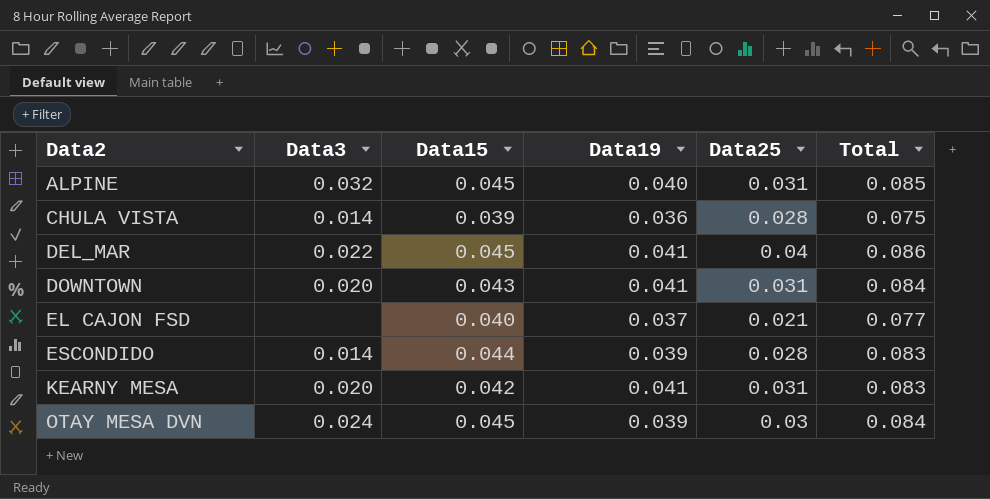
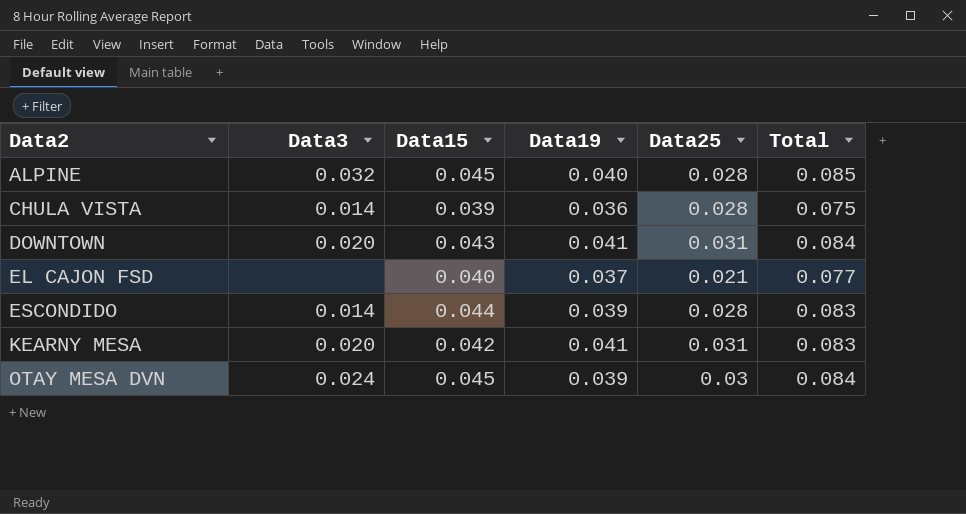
row DEL_MAR: 0.022 | 0.045 | 0.041 | 0.04 | 0.086 -> none
ALPINE | Data25: 0.031 -> 0.028

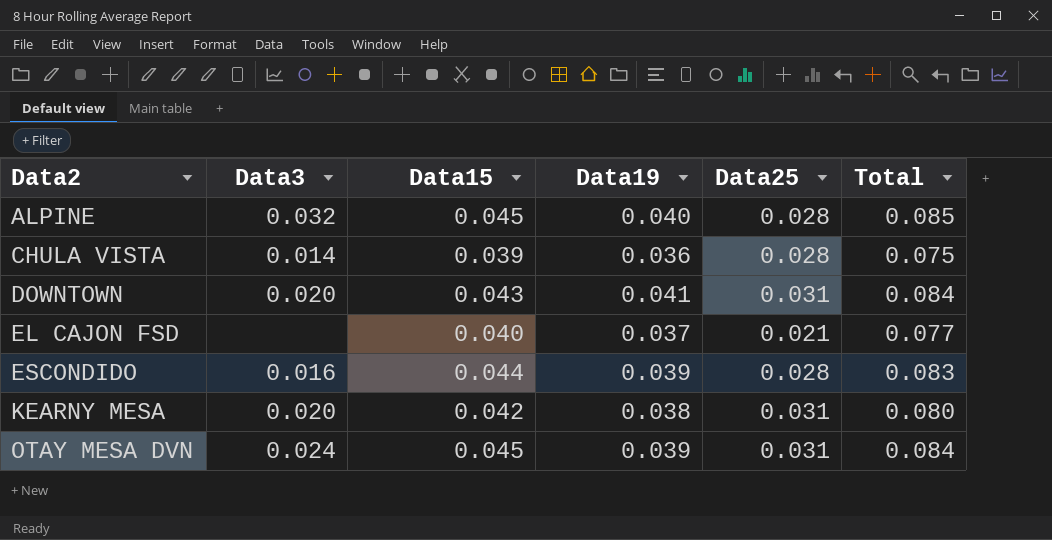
ESCONDIDO | Data3: 0.014 -> 0.016
KEARNY MESA | Data19: 0.041 -> 0.038
KEARNY MESA | Total: 0.083 -> 0.080
OTAY MESA DVN | Data25: 0.03 -> 0.031

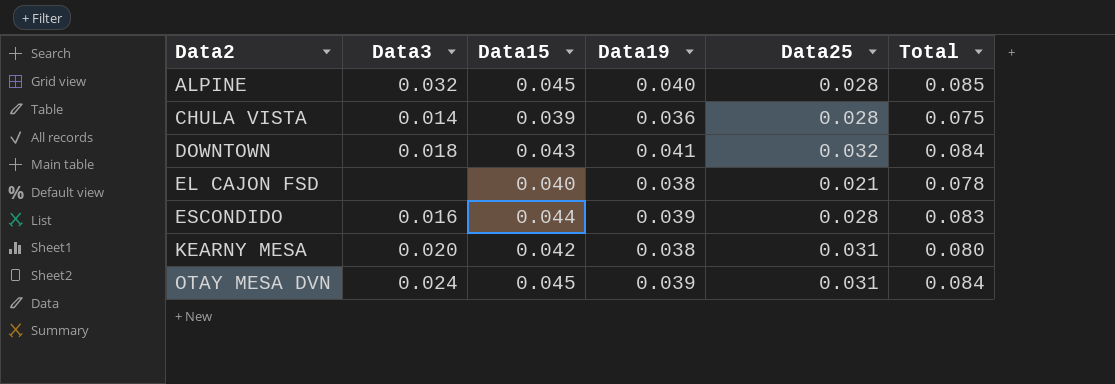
DOWNTOWN | Data3: 0.020 -> 0.018
DOWNTOWN | Data25: 0.031 -> 0.032
EL CAJON FSD | Data19: 0.037 -> 0.038
EL CAJON FSD | Total: 0.077 -> 0.078

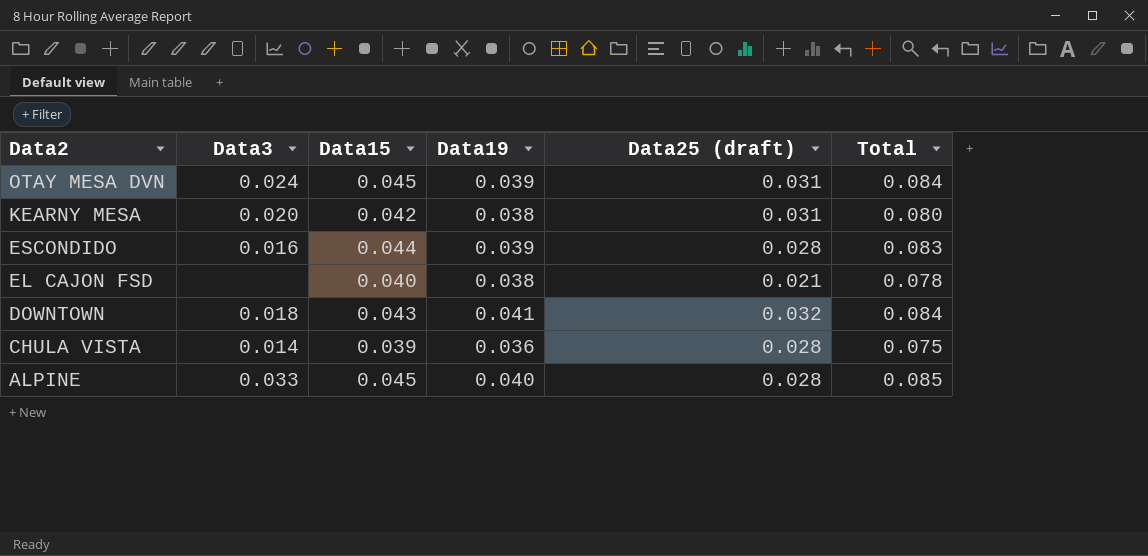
row order: Data2 ascending -> Data2 descending
column name: Data25 -> Data25 (draft)
ALPINE | Data3: 0.032 -> 0.033

